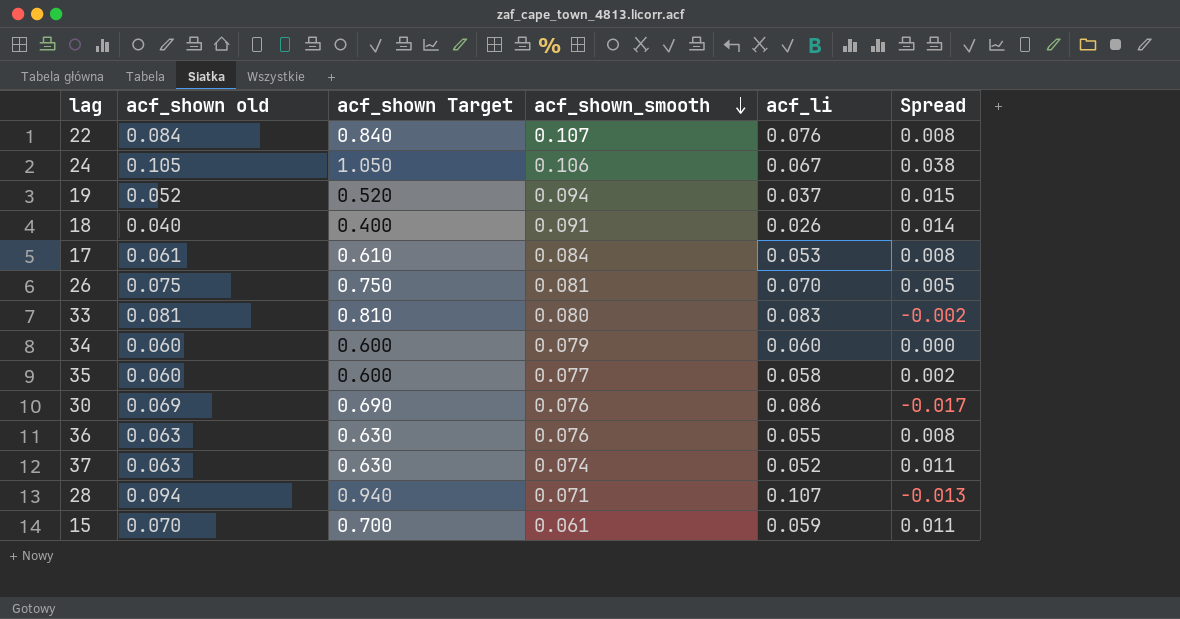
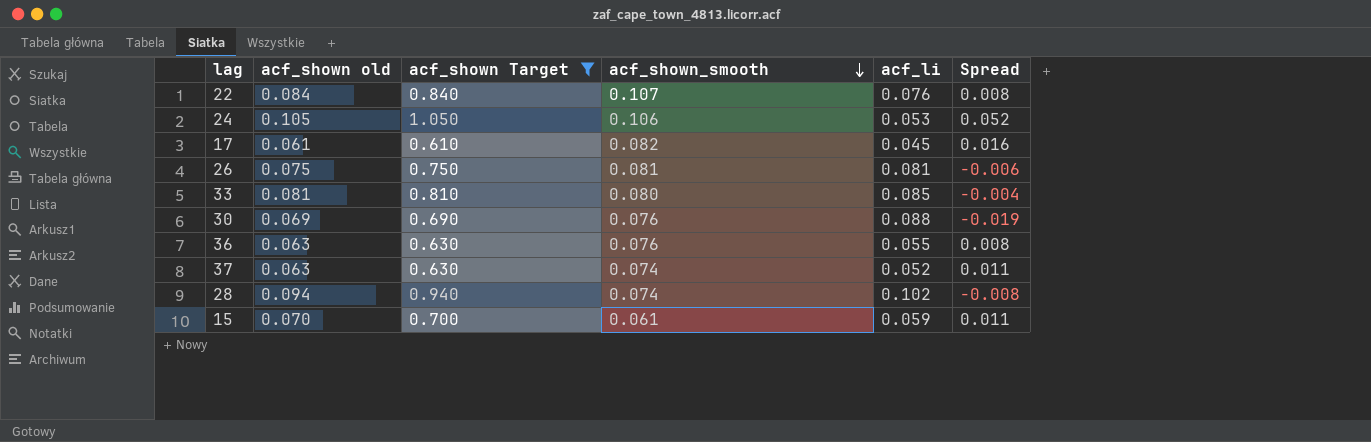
filter: none -> acf_shown Target >= 0.610
24 | acf_li: 0.067 -> 0.053
24 | Spread: 0.038 -> 0.052
17 | acf_shown_smooth: 0.084 -> 0.082
17 | acf_li: 0.053 -> 0.045
17 | Spread: 0.008 -> 0.016
26 | acf_li: 0.070 -> 0.081
26 | Spread: 0.005 -> -0.006
33 | acf_li: 0.083 -> 0.085
33 | Spread: -0.002 -> -0.004
30 | acf_li: 0.086 -> 0.088
30 | Spread: -0.017 -> -0.019
28 | acf_shown_smooth: 0.071 -> 0.074
28 | acf_li: 0.107 -> 0.102
28 | Spread: -0.013 -> -0.008

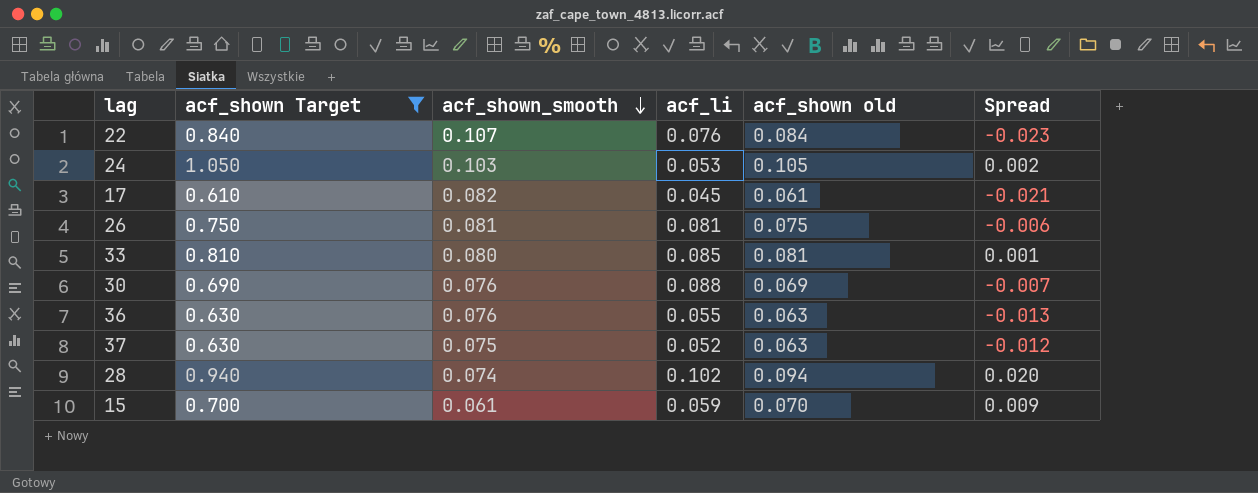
column acf_shown old | position: 2 -> 5
column Spread | formula: [acf_shown old] - [acf_li] -> [acf_shown old] - [acf_shown_smooth]
24 | acf_shown_smooth: 0.106 -> 0.103
37 | acf_shown_smooth: 0.074 -> 0.075

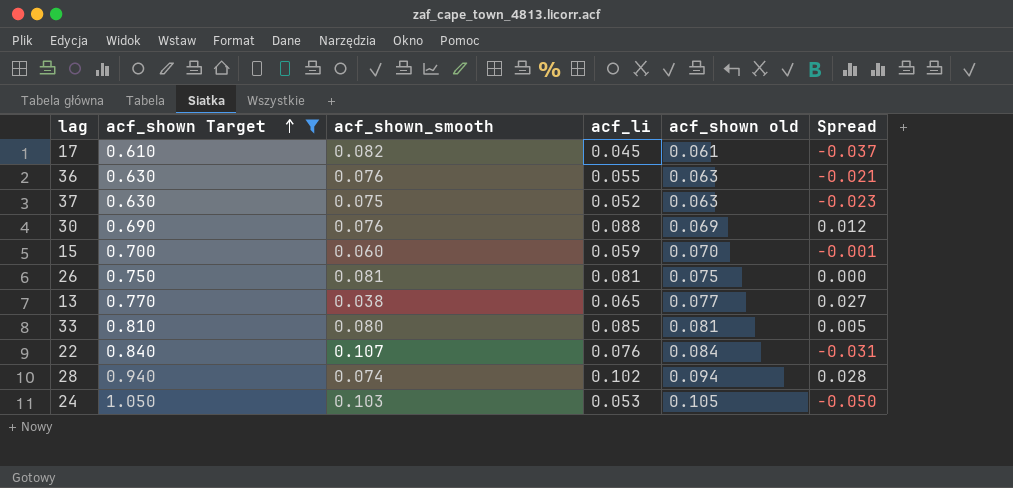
row order: acf_shown_smooth descending -> acf_shown Target ascending
column Spread | formula: [acf_shown old] - [acf_shown_smooth] -> [acf_li] - [acf_shown_smooth]
15 | acf_shown_smooth: 0.061 -> 0.060
row 13: none -> 0.770 | 0.038 | 0.065 | 0.077 | 0.027

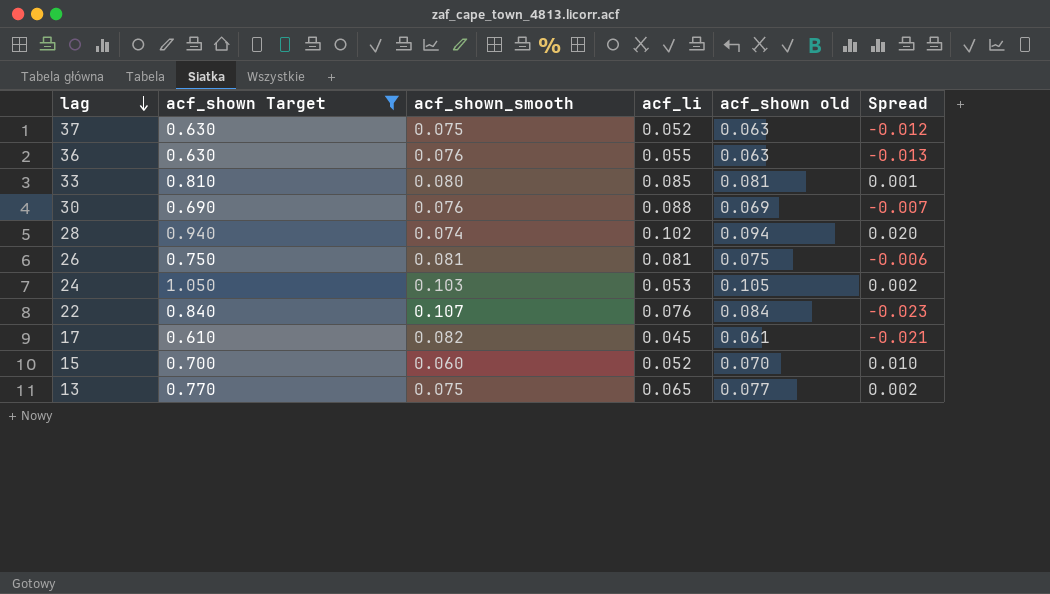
row order: acf_shown Target ascending -> lag descending
column Spread | formula: [acf_li] - [acf_shown_smooth] -> [acf_shown old] - [acf_shown_smooth]
15 | acf_li: 0.059 -> 0.052
13 | acf_shown_smooth: 0.038 -> 0.075

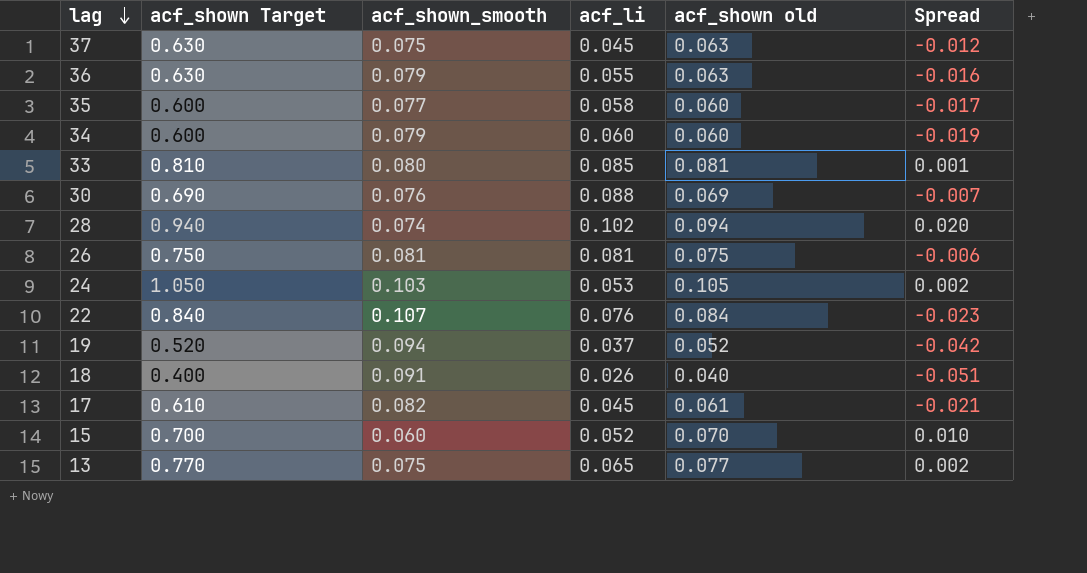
filter: acf_shown Target >= 0.610 -> none
37 | acf_li: 0.052 -> 0.045
36 | acf_shown_smooth: 0.076 -> 0.079
36 | Spread: -0.013 -> -0.016

